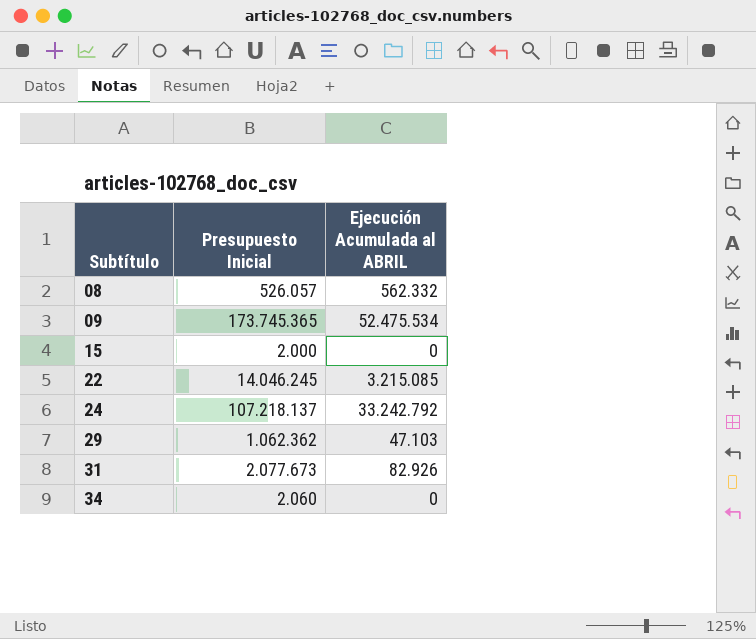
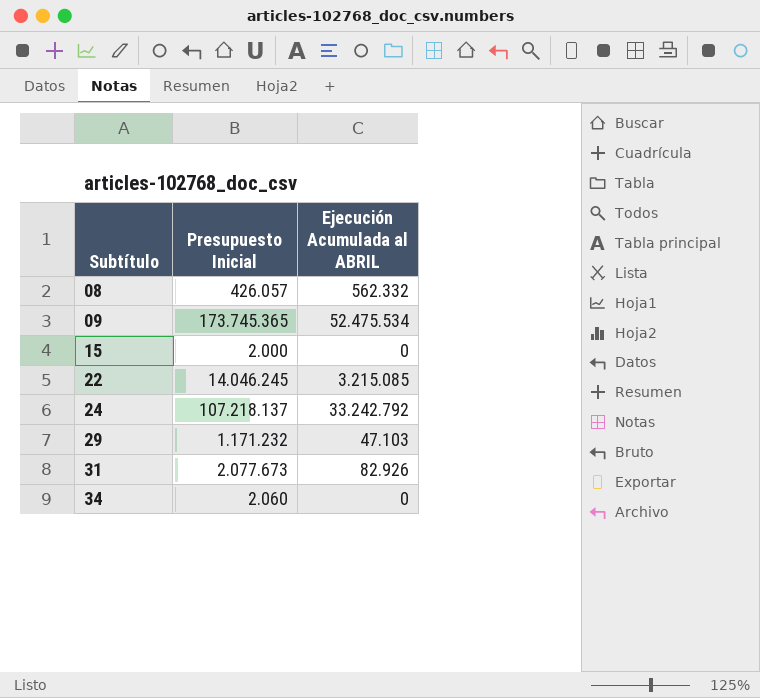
08 | Presupuesto Inicial: 526.057 -> 426.057
29 | Presupuesto Inicial: 1.062.362 -> 1.171.232

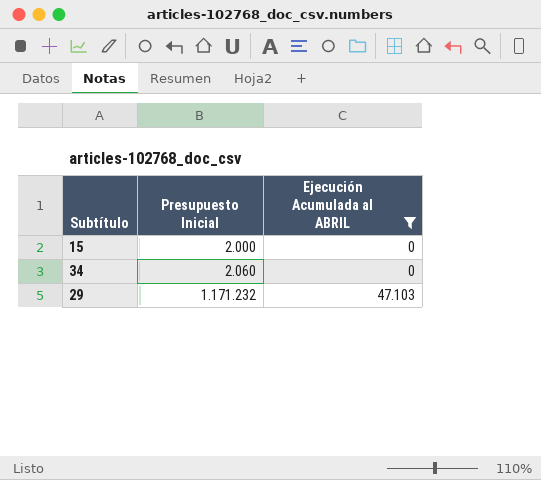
filter: none -> Ejecución Acumulada al ABRIL <= 47.103
row order: Subtítulo ascending -> Presupuesto Inicial ascending

